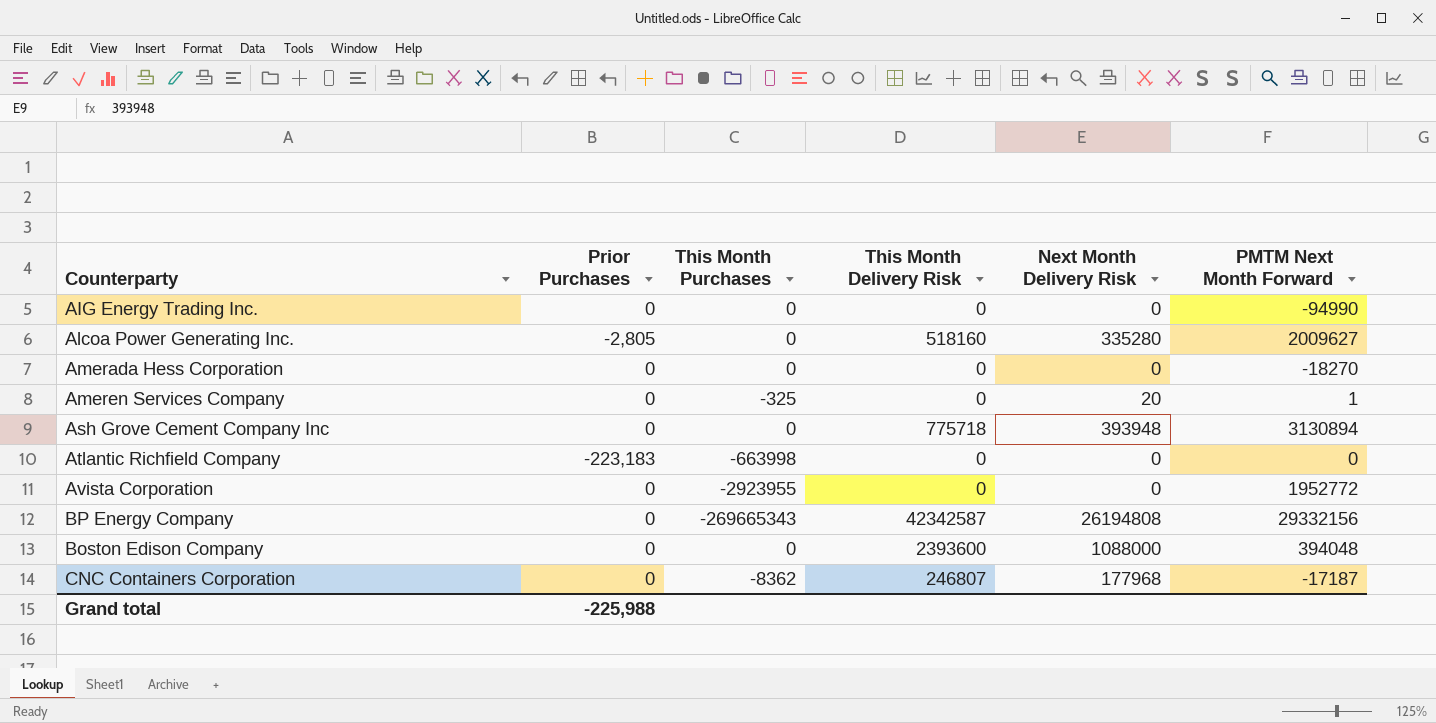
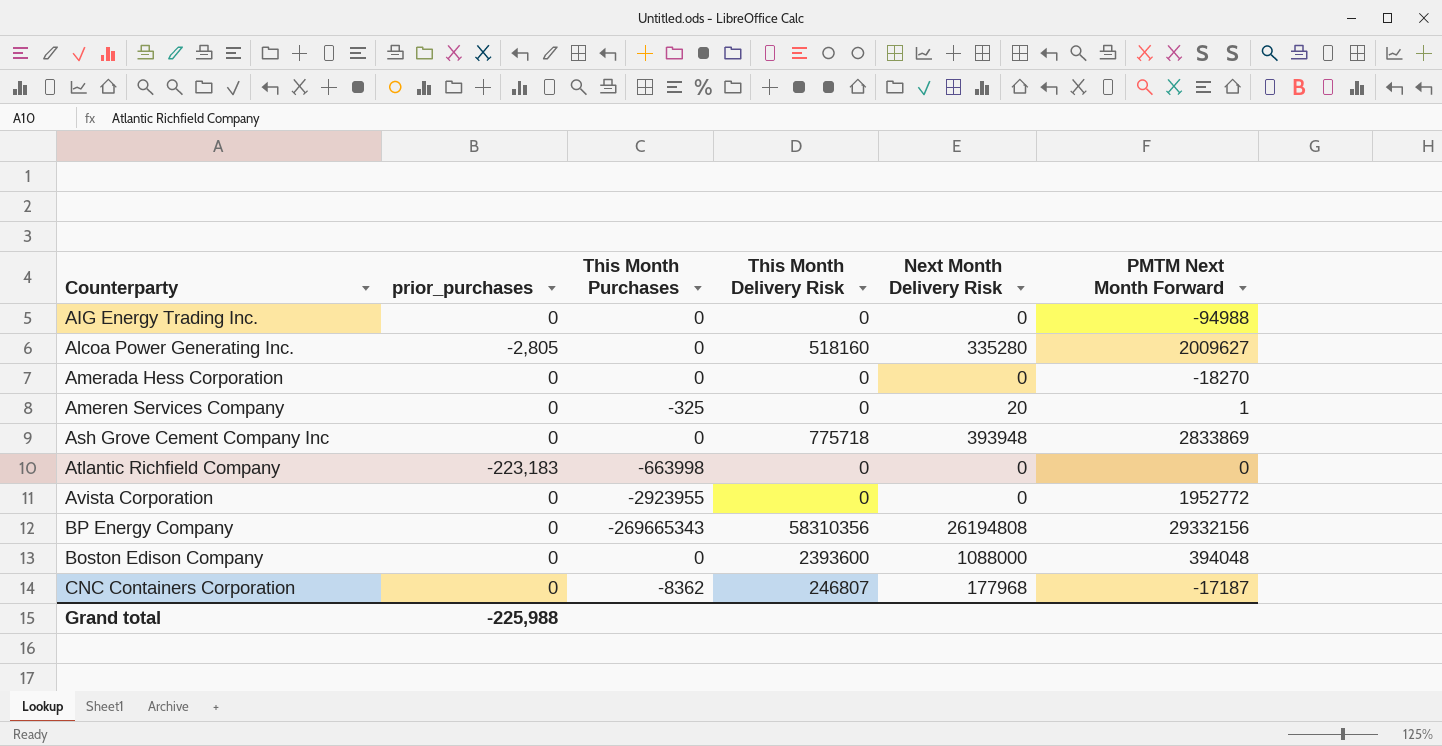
column name: Prior Purchases -> prior_purchases
AIG Energy Trading Inc. | PMTM Next Month Forward: -94990 -> -94988
Ash Grove Cement Company Inc | PMTM Next Month Forward: 3130894 -> 2833869
BP Energy Company | This Month Delivery Risk: 42342587 -> 58310356

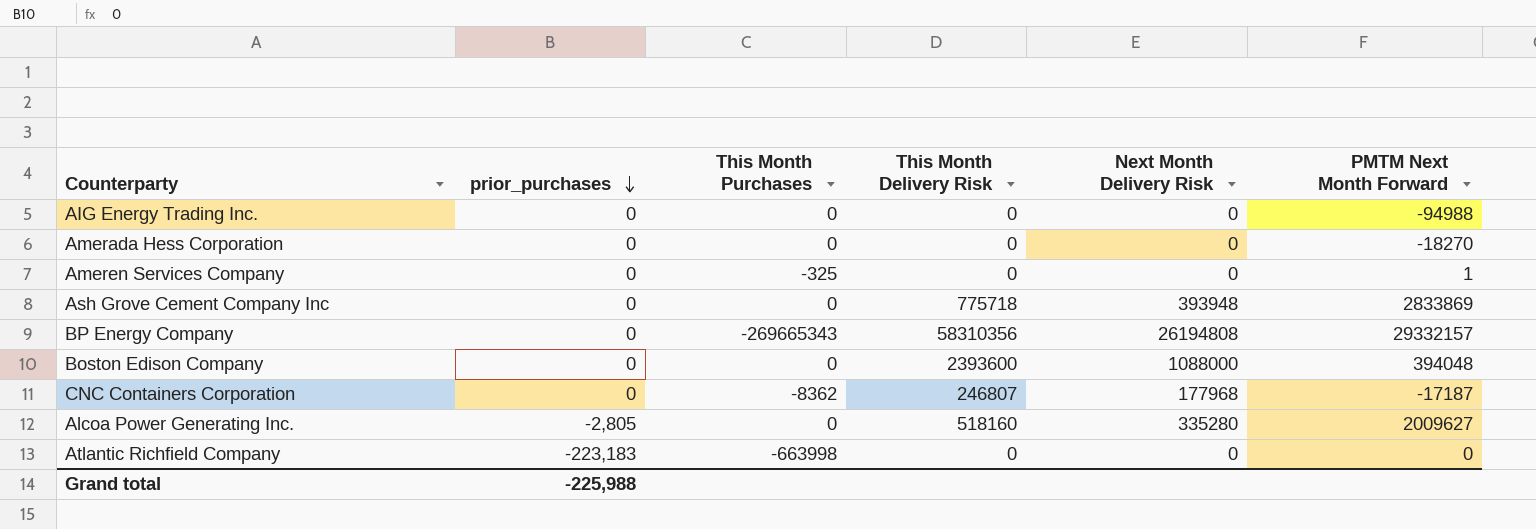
row order: none -> prior_purchases descending
row Avista Corporation: 0 | -2923955 | 0 | 0 | 1952772 -> none
Ameren Services Company | Next Month Delivery Risk: 20 -> 0
BP Energy Company | PMTM Next Month Forward: 29332156 -> 29332157

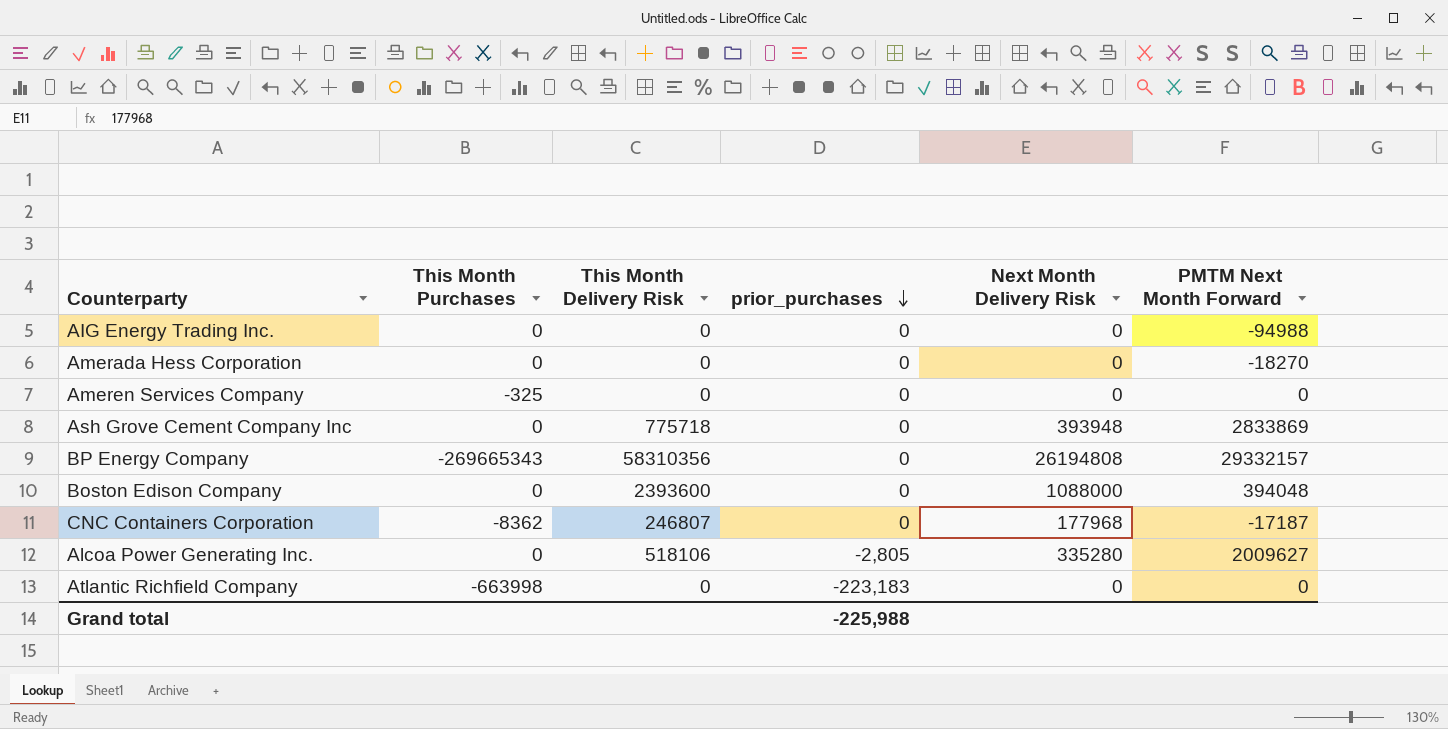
column prior_purchases | position: 2 -> 4
Ameren Services Company | PMTM Next Month Forward: 1 -> 0
Alcoa Power Generating Inc. | This Month Delivery Risk: 518160 -> 518106

